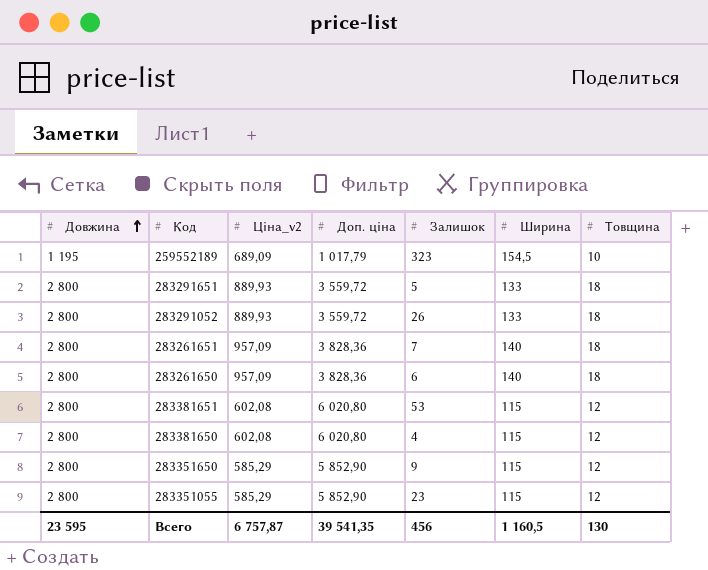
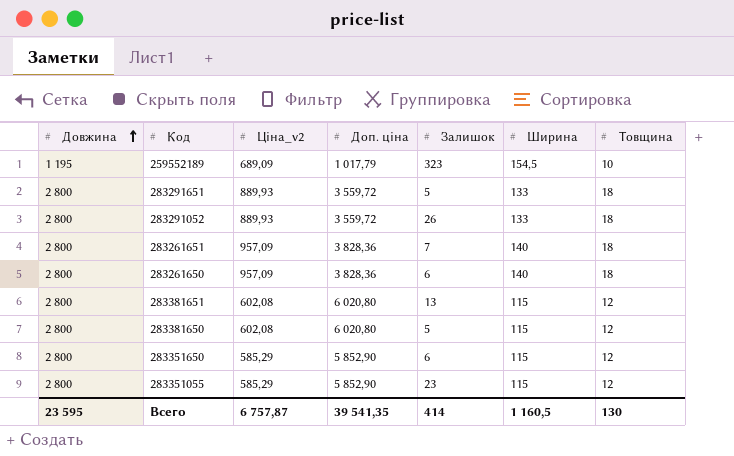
283381651 | Залишок: 53 -> 13
283381650 | Залишок: 4 -> 5
283351650 | Залишок: 9 -> 6
Всего | Залишок: 456 -> 414

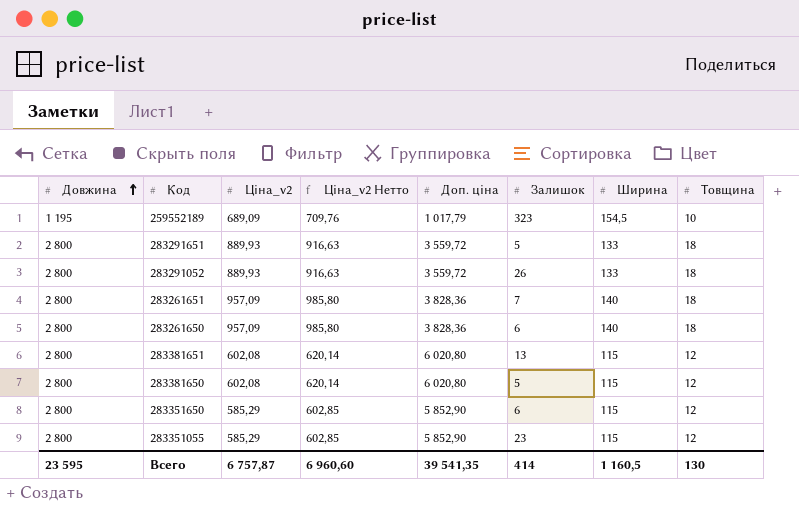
column Ціна_v2 Нетто | formula: none -> [Ціна_v2] * 1,03

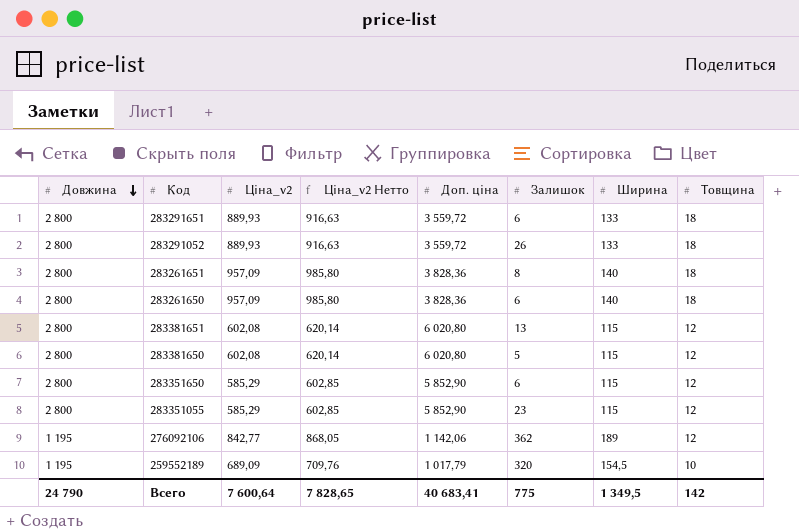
row order: Довжина ascending -> Довжина descending
283291651 | Залишок: 5 -> 6
283261651 | Залишок: 7 -> 8
row 276092106: none -> 1 195 | 842,77 | 868,05 | 1 142,06 | 362 | 189 | 12
259552189 | Залишок: 323 -> 320
Всего | Довжина: 23 595 -> 24 790
Всего | Ціна_v2: 6 757,87 -> 7 600,64
Всего | Ціна_v2 Нетто: 6 960,60 -> 7 828,65
Всего | Доп. ціна: 39 541,35 -> 40 683,41
Всего | Залишок: 414 -> 775
Всего | Ширина: 1 160,5 -> 1 349,5
Всего | Товщина: 130 -> 142

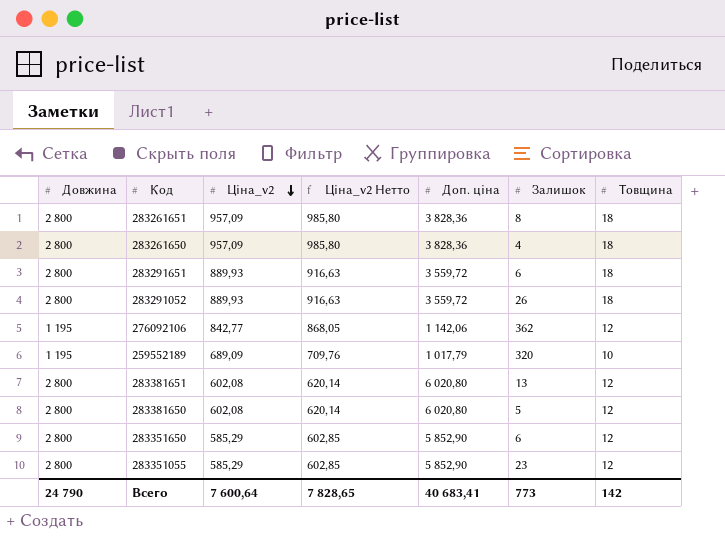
row order: Довжина descending -> Ціна_v2 descending
column Ширина | position: 7 -> none
283261650 | Залишок: 6 -> 4
Всего | Залишок: 775 -> 773

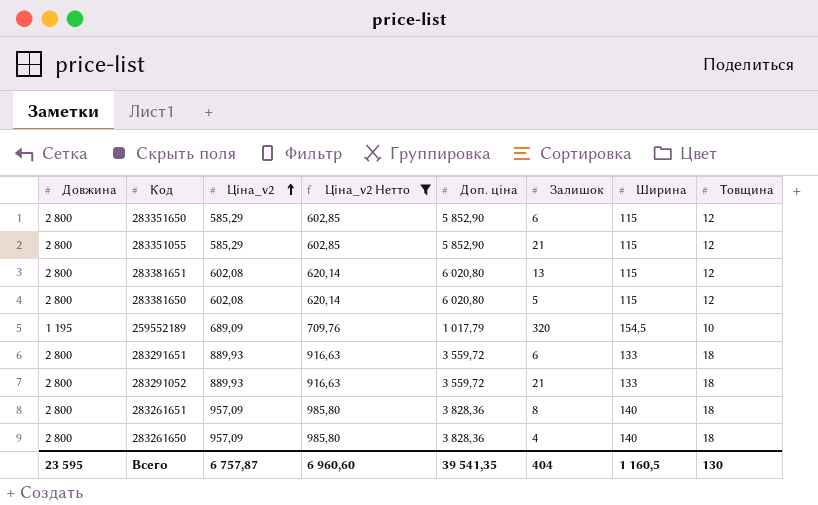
filter: none -> Ціна_v2 Нетто != 868,05
row order: Ціна_v2 descending -> Ціна_v2 ascending
column Ширина | position: none -> 7
283351055 | Залишок: 23 -> 21
283291052 | Залишок: 26 -> 21
Всего | Довжина: 24 790 -> 23 595
Всего | Ціна_v2: 7 600,64 -> 6 757,87
Всего | Ціна_v2 Нетто: 7 828,65 -> 6 960,60
Всего | Доп. ціна: 40 683,41 -> 39 541,35
Всего | Залишок: 773 -> 404
Всего | Товщина: 142 -> 130

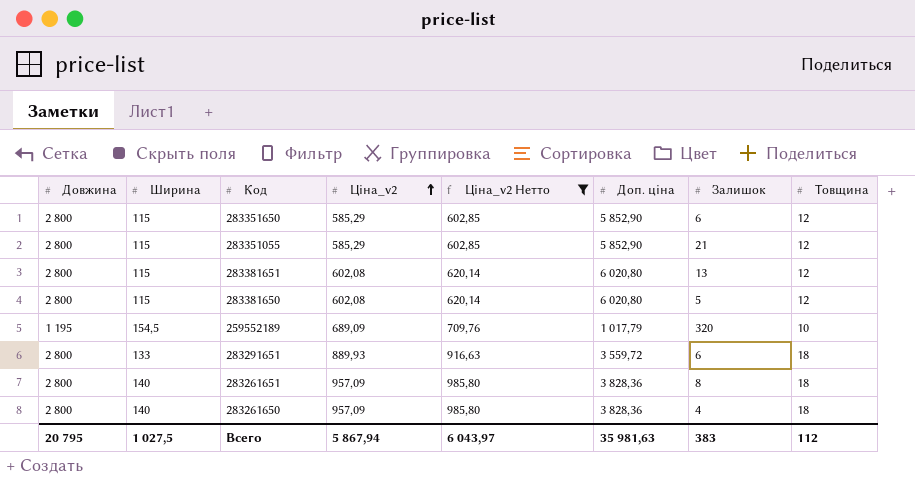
column Ширина | position: 7 -> 2
row 283291052: 2 800 | 889,93 | 916,63 | 3 559,72 | 21 | 133 | 18 -> none
Всего | Довжина: 23 595 -> 20 795
Всего | Ширина: 1 160,5 -> 1 027,5
Всего | Ціна_v2: 6 757,87 -> 5 867,94
Всего | Ціна_v2 Нетто: 6 960,60 -> 6 043,97
Всего | Доп. ціна: 39 541,35 -> 35 981,63
Всего | Залишок: 404 -> 383
Всего | Товщина: 130 -> 112

